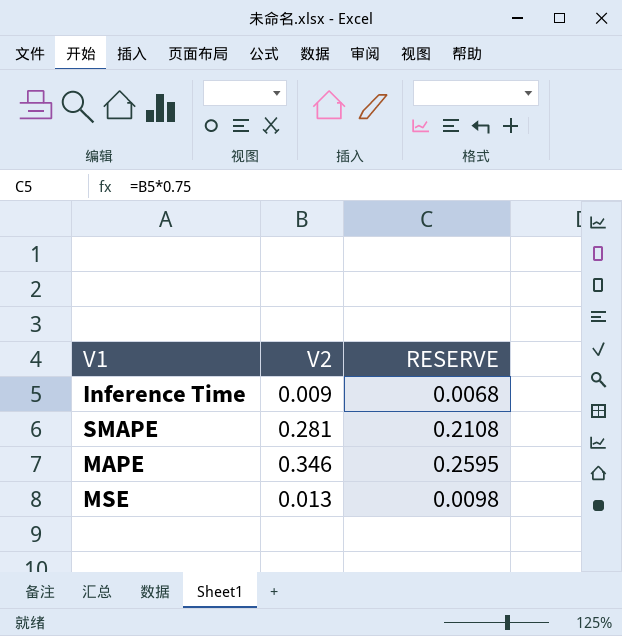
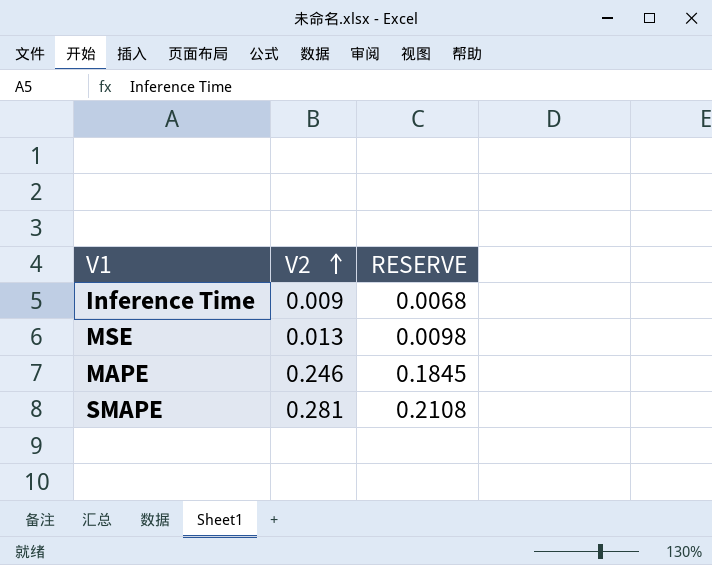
row order: none -> V2 ascending
MAPE | V2: 0.346 -> 0.246
MAPE | RESERVE: 0.2595 -> 0.1845

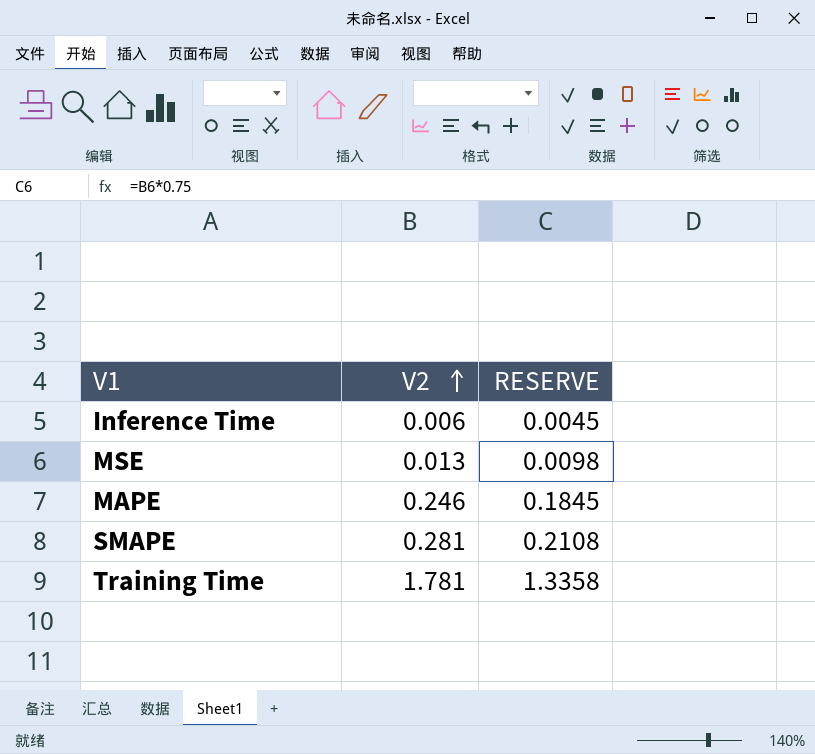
Inference Time | V2: 0.009 -> 0.006
Inference Time | RESERVE: 0.0068 -> 0.0045
row Training Time: none -> 1.781 | 1.3358

